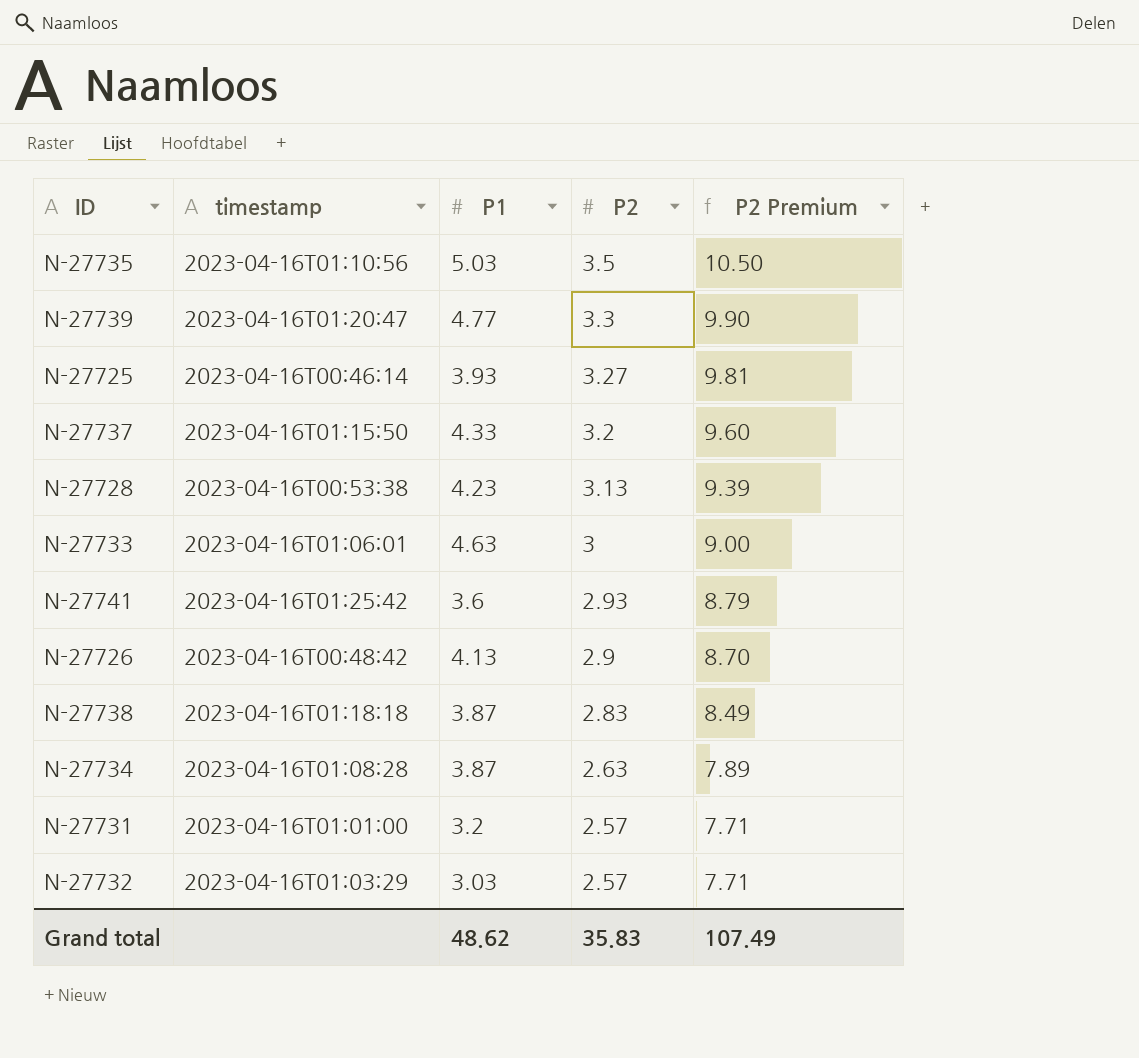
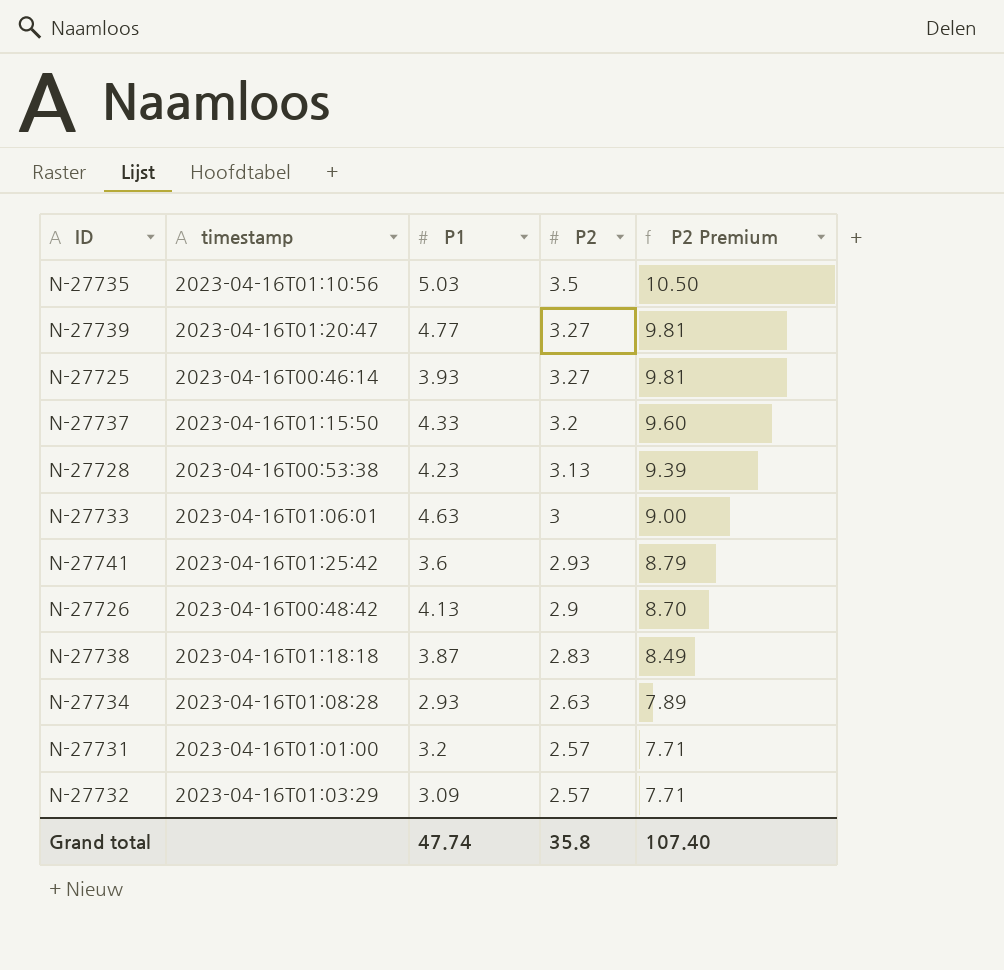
N-27739 | P2: 3.3 -> 3.27
N-27739 | P2 Premium: 9.90 -> 9.81
N-27734 | P1: 3.87 -> 2.93
N-27732 | P1: 3.03 -> 3.09
Grand total | P1: 48.62 -> 47.74
Grand total | P2: 35.83 -> 35.8
Grand total | P2 Premium: 107.49 -> 107.40

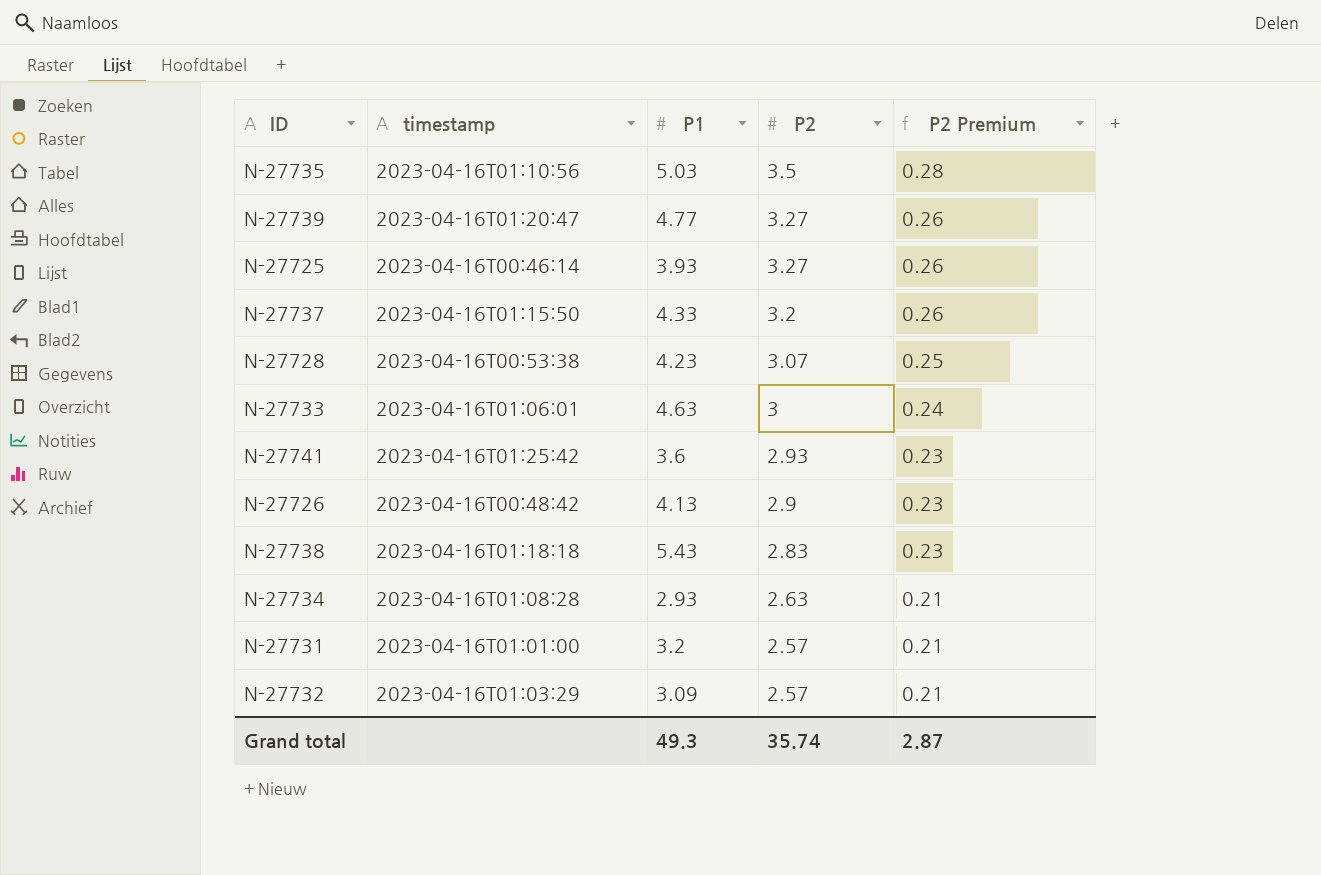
column P2 Premium | formula: [P2] * 3 -> [P2] * 0.08
N-27728 | P2: 3.13 -> 3.07
N-27738 | P1: 3.87 -> 5.43
Grand total | P1: 47.74 -> 49.3
Grand total | P2: 35.8 -> 35.74
Grand total | P2 Premium: 107.40 -> 2.87

